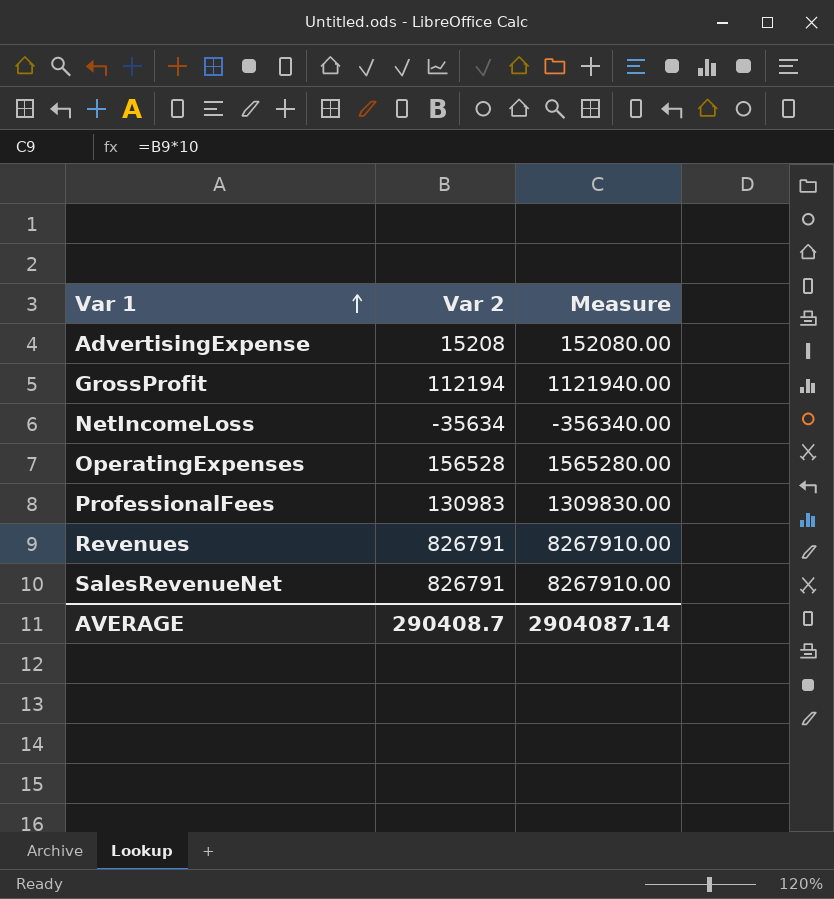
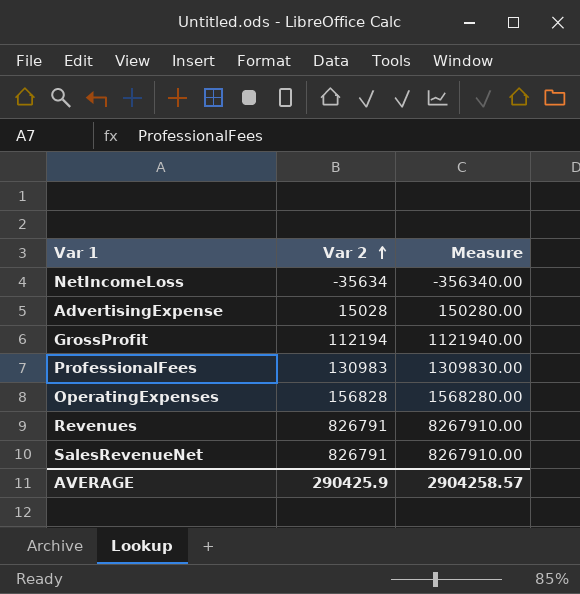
row order: Var 1 ascending -> Var 2 ascending
AdvertisingExpense | Var 2: 15208 -> 15028
AdvertisingExpense | Measure: 152080.00 -> 150280.00
OperatingExpenses | Var 2: 156528 -> 156828
OperatingExpenses | Measure: 1565280.00 -> 1568280.00
AVERAGE | Var 2: 290408.7 -> 290425.9
AVERAGE | Measure: 2904087.14 -> 2904258.57

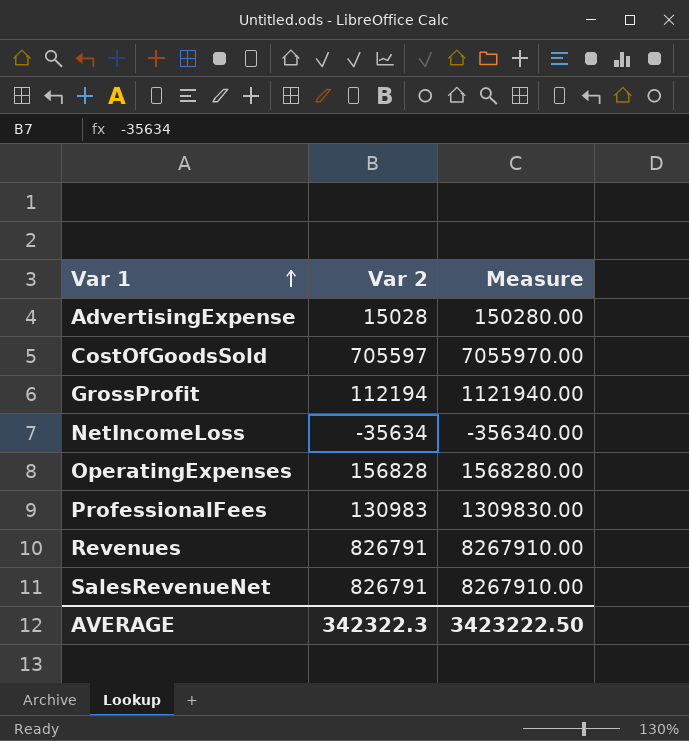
row order: Var 2 ascending -> Var 1 ascending
row CostOfGoodsSold: none -> 705597 | 7055970.00
AVERAGE | Var 2: 290425.9 -> 342322.3
AVERAGE | Measure: 2904258.57 -> 3423222.50

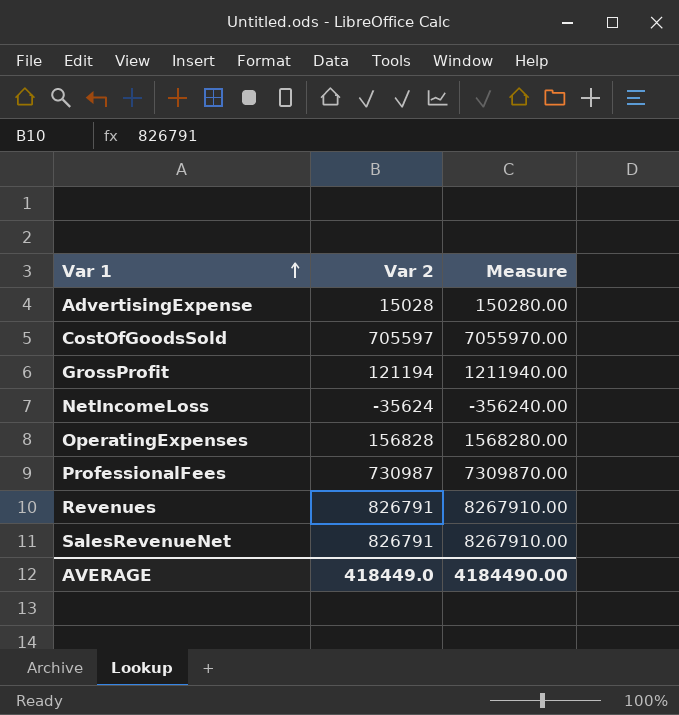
GrossProfit | Var 2: 112194 -> 121194
GrossProfit | Measure: 1121940.00 -> 1211940.00
NetIncomeLoss | Var 2: -35634 -> -35624
NetIncomeLoss | Measure: -356340.00 -> -356240.00
ProfessionalFees | Var 2: 130983 -> 730987
ProfessionalFees | Measure: 1309830.00 -> 7309870.00
AVERAGE | Var 2: 342322.3 -> 418449.0
AVERAGE | Measure: 3423222.50 -> 4184490.00

